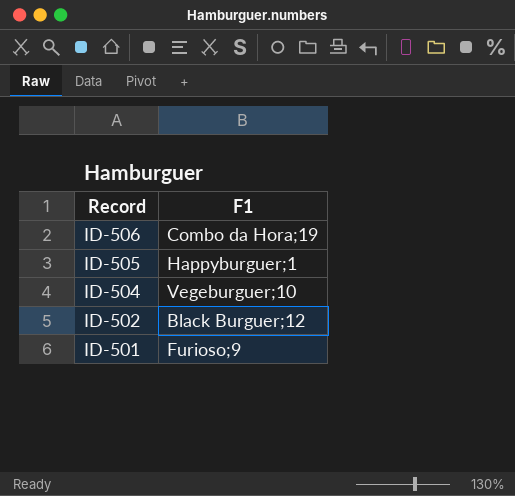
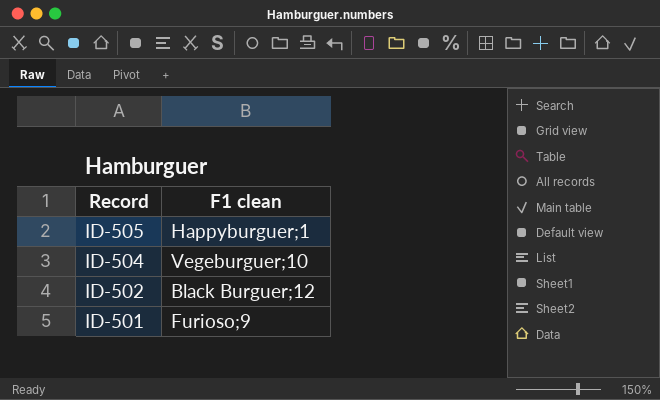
column name: F1 -> F1 clean
row ID-506: Combo da Hora;19 -> none

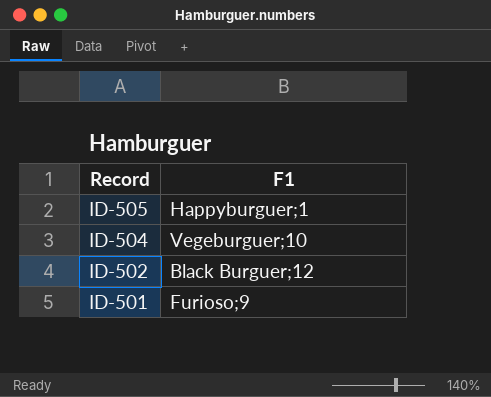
column name: F1 clean -> F1

